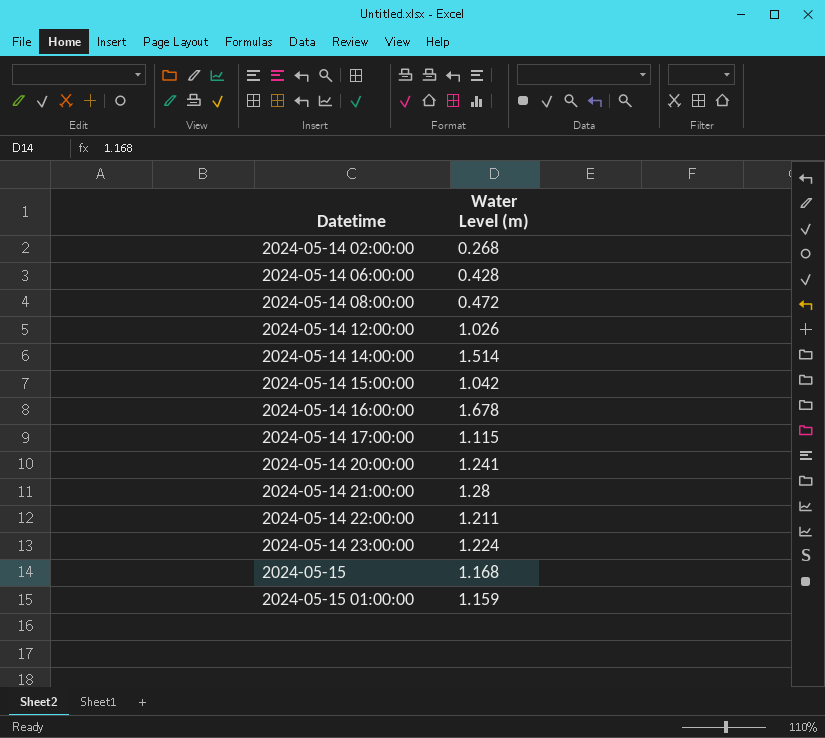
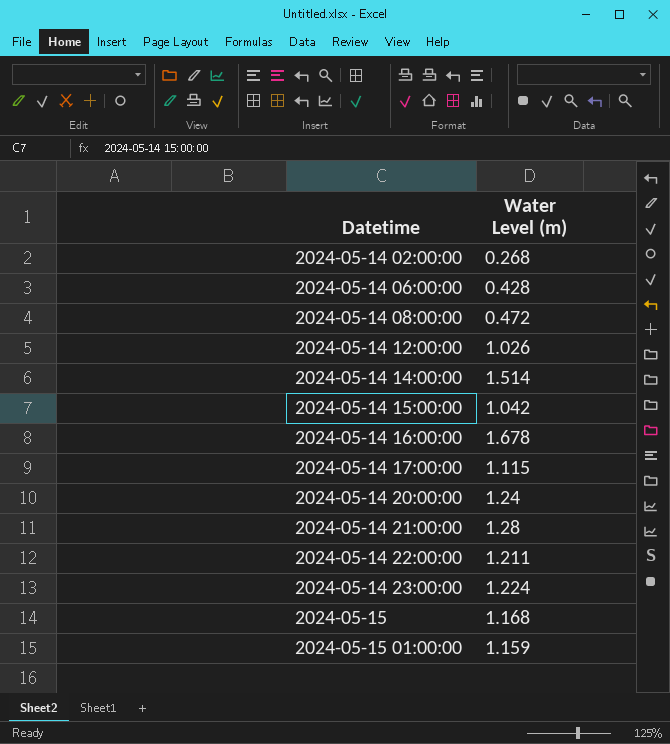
2024-05-14 20:00:00 | Water Level (m): 1.241 -> 1.24

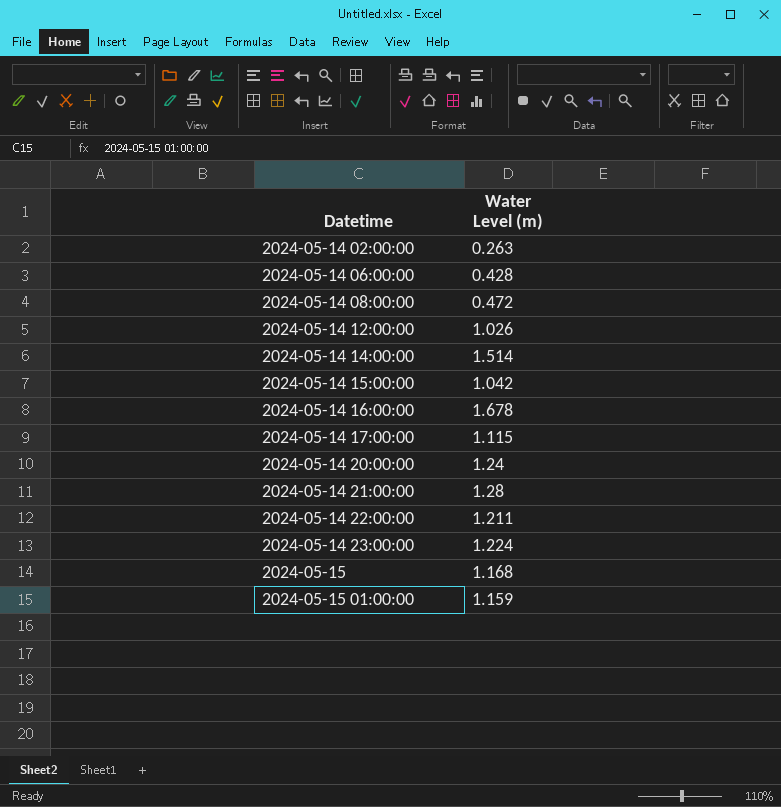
2024-05-14 02:00:00 | Water Level (m): 0.268 -> 0.263

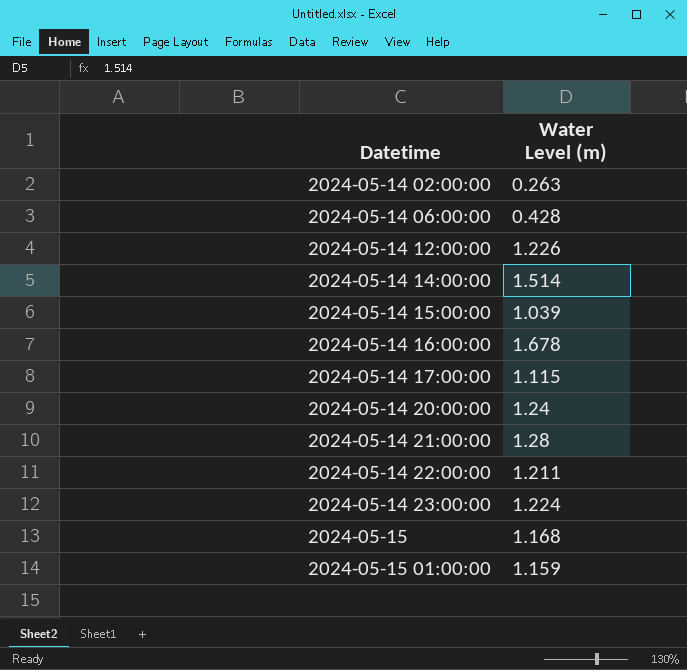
row 2024-05-14 08:00:00: 0.472 -> none
2024-05-14 12:00:00 | Water Level (m): 1.026 -> 1.226
2024-05-14 15:00:00 | Water Level (m): 1.042 -> 1.039

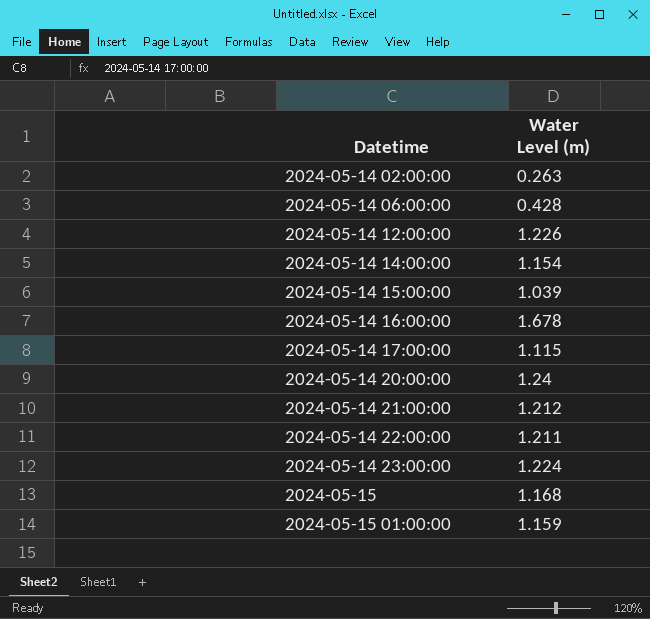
2024-05-14 14:00:00 | Water Level (m): 1.514 -> 1.154
2024-05-14 21:00:00 | Water Level (m): 1.28 -> 1.212

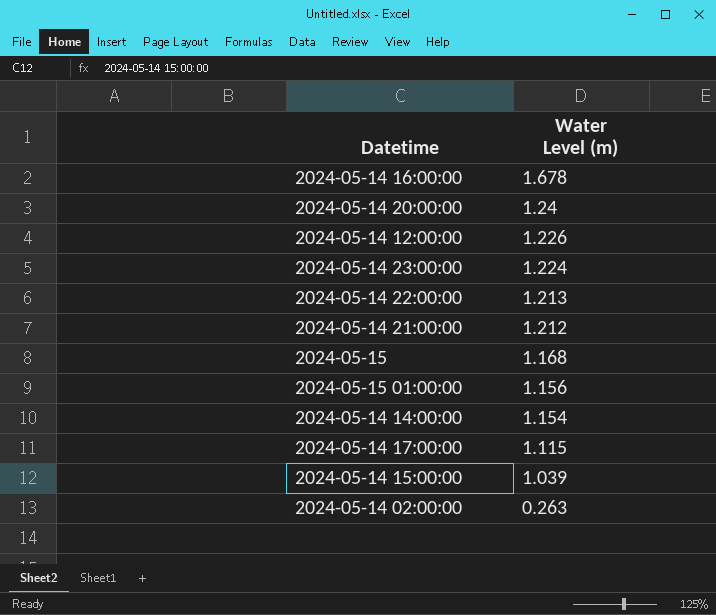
row order: Datetime ascending -> Water Level (m) descending
row 2024-05-14 06:00:00: 0.428 -> none
2024-05-14 22:00:00 | Water Level (m): 1.211 -> 1.213
2024-05-15 01:00:00 | Water Level (m): 1.159 -> 1.156

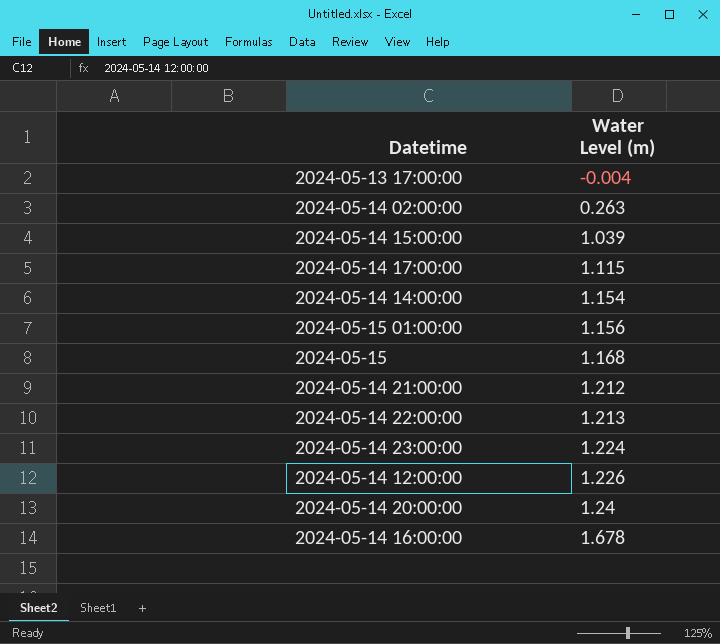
row order: Water Level (m) descending -> Water Level (m) ascending
row 2024-05-13 17:00:00: none -> -0.004

